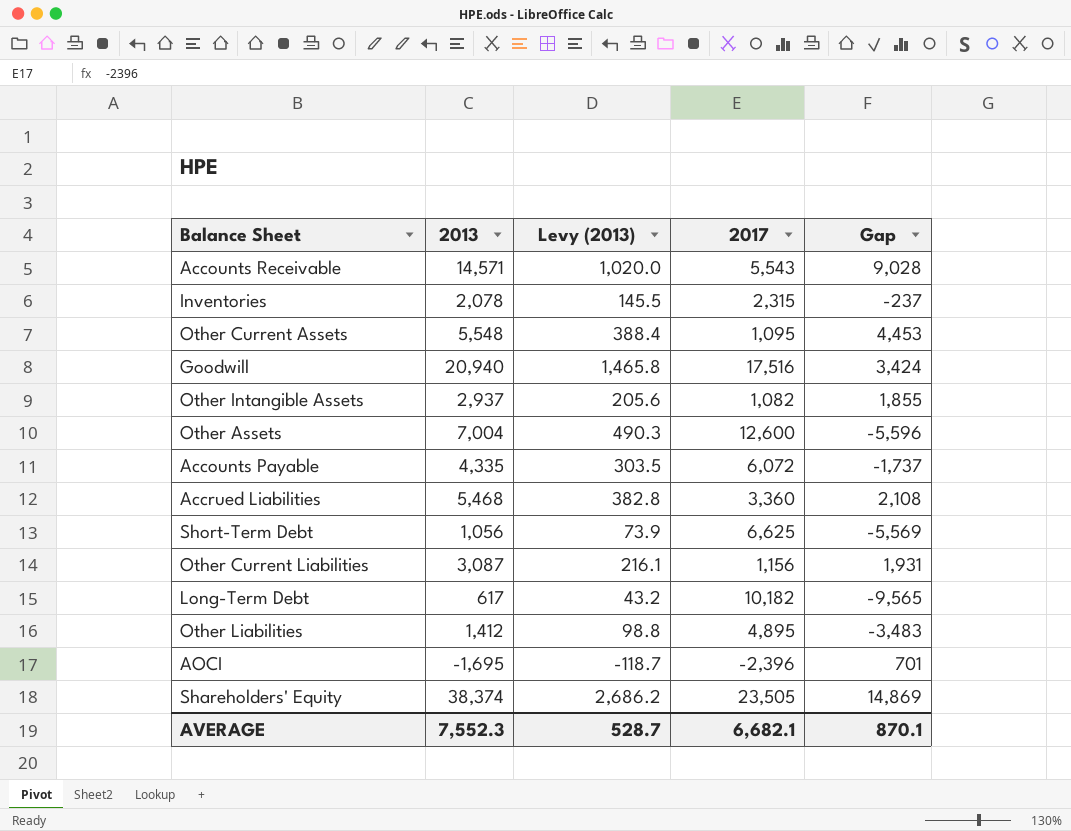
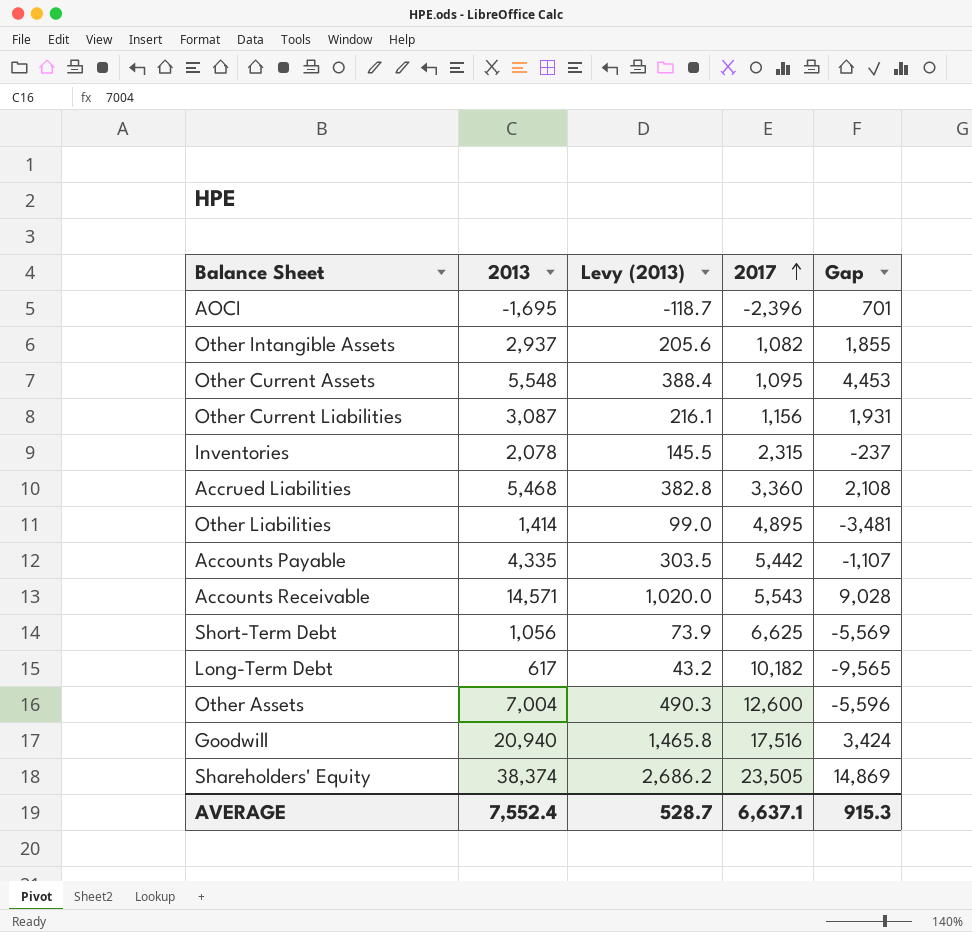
row order: none -> 2017 ascending
Other Liabilities | 2013: 1,412 -> 1,414
Other Liabilities | Levy (2013): 98.8 -> 99.0
Other Liabilities | Gap: -3,483 -> -3,481
Accounts Payable | 2017: 6,072 -> 5,442
Accounts Payable | Gap: -1,737 -> -1,107
AVERAGE | 2013: 7,552.3 -> 7,552.4
AVERAGE | 2017: 6,682.1 -> 6,637.1
AVERAGE | Gap: 870.1 -> 915.3

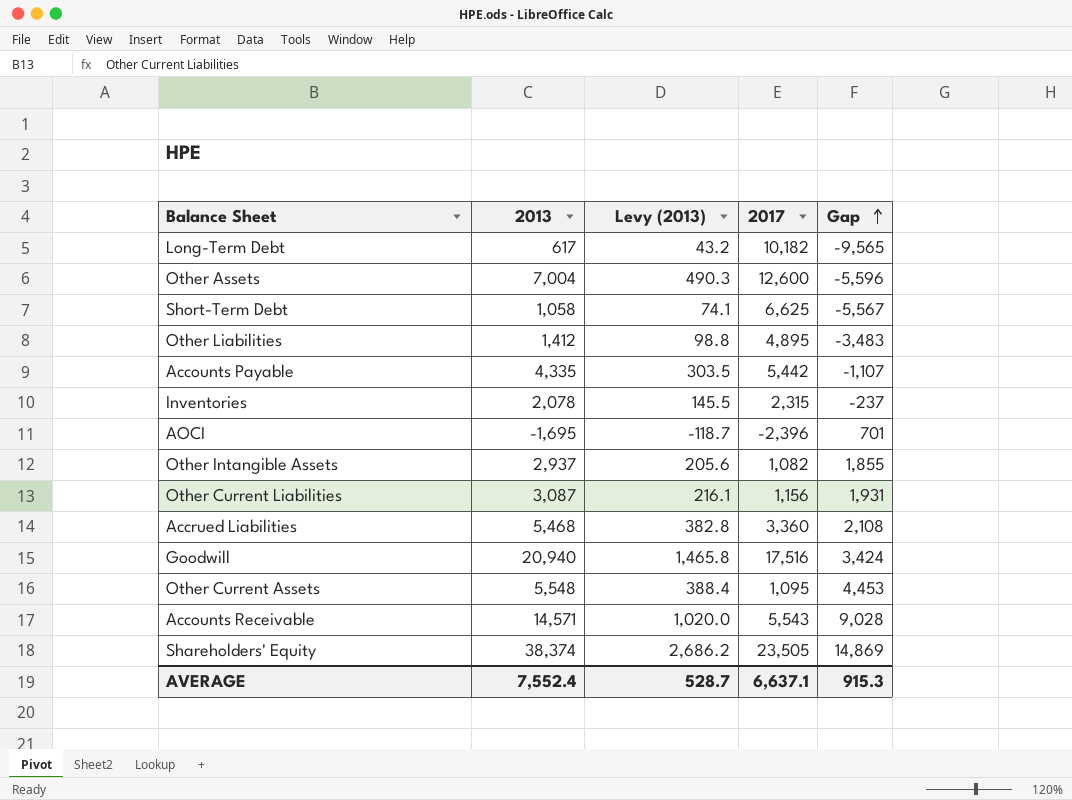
row order: 2017 ascending -> Gap ascending
Short-Term Debt | 2013: 1,056 -> 1,058
Short-Term Debt | Levy (2013): 73.9 -> 74.1
Short-Term Debt | Gap: -5,569 -> -5,567
Other Liabilities | 2013: 1,414 -> 1,412
Other Liabilities | Levy (2013): 99.0 -> 98.8
Other Liabilities | Gap: -3,481 -> -3,483

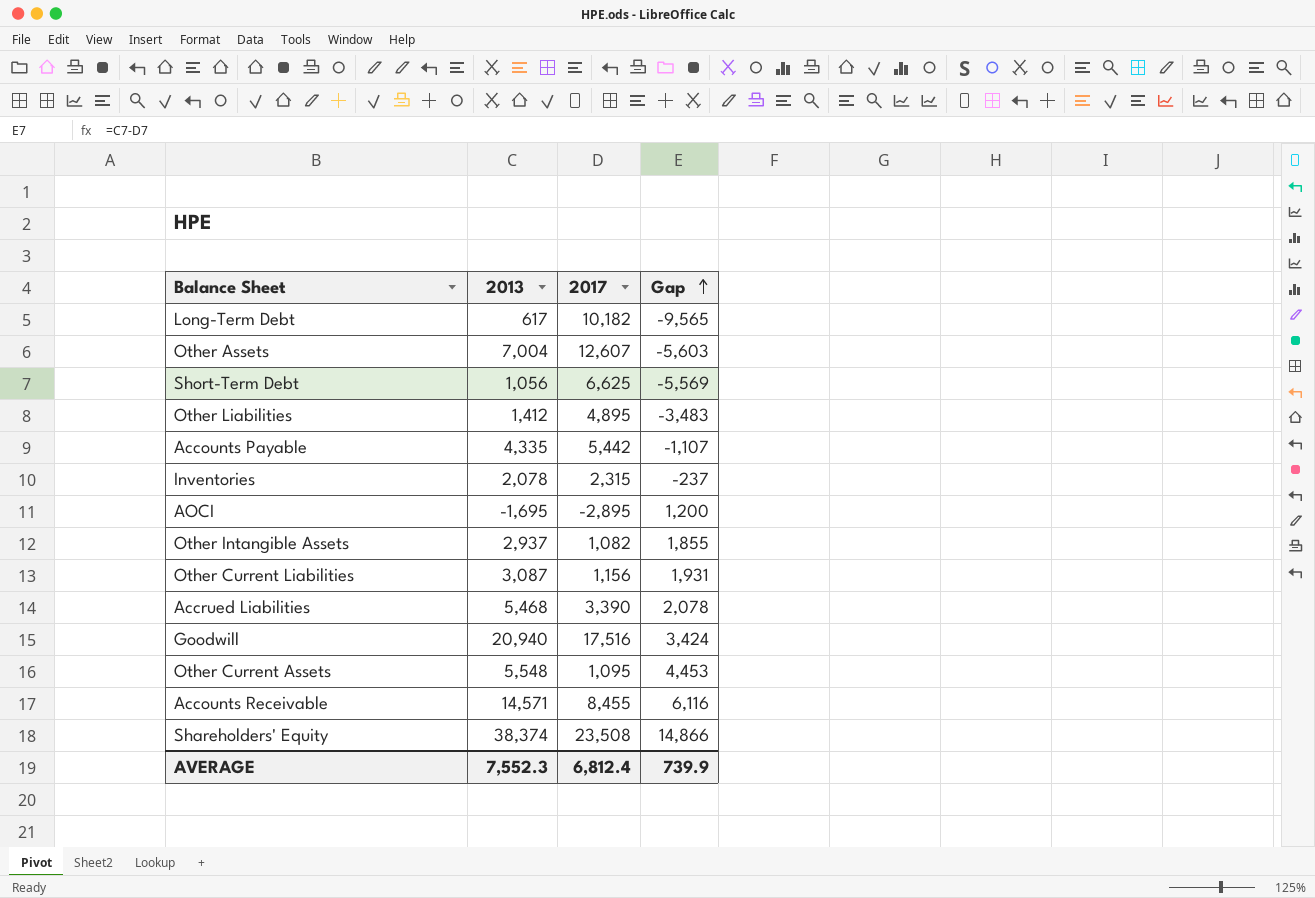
column Levy (2013) | formula: [2013] * 0.07 -> none
Other Assets | 2017: 12,600 -> 12,607
Other Assets | Gap: -5,596 -> -5,603
Short-Term Debt | 2013: 1,058 -> 1,056
Short-Term Debt | Gap: -5,567 -> -5,569
AOCI | 2017: -2,396 -> -2,895
AOCI | Gap: 701 -> 1,200
Accrued Liabilities | 2017: 3,360 -> 3,390
Accrued Liabilities | Gap: 2,108 -> 2,078
Accounts Receivable | 2017: 5,543 -> 8,455
Accounts Receivable | Gap: 9,028 -> 6,116
Shareholders' Equity | 2017: 23,505 -> 23,508
Shareholders' Equity | Gap: 14,869 -> 14,866
AVERAGE | 2013: 7,552.4 -> 7,552.3
AVERAGE | 2017: 6,637.1 -> 6,812.4
AVERAGE | Gap: 915.3 -> 739.9

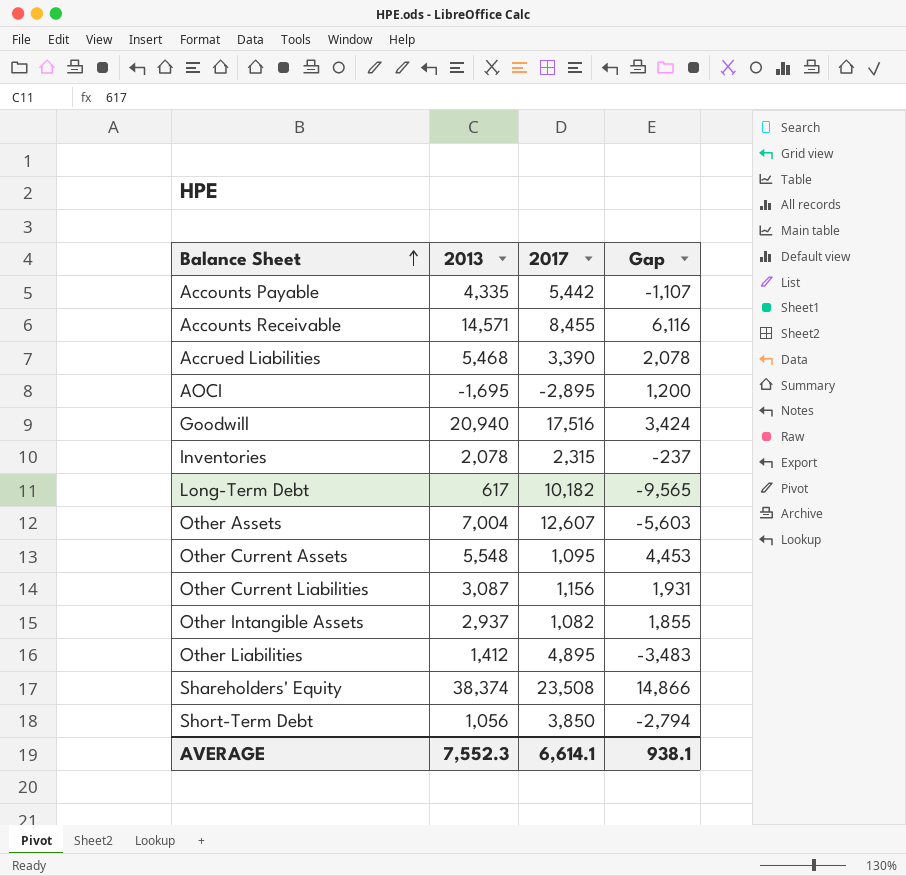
row order: Gap ascending -> Balance Sheet ascending
Short-Term Debt | 2017: 6,625 -> 3,850
Short-Term Debt | Gap: -5,569 -> -2,794
AVERAGE | 2017: 6,812.4 -> 6,614.1
AVERAGE | Gap: 739.9 -> 938.1

